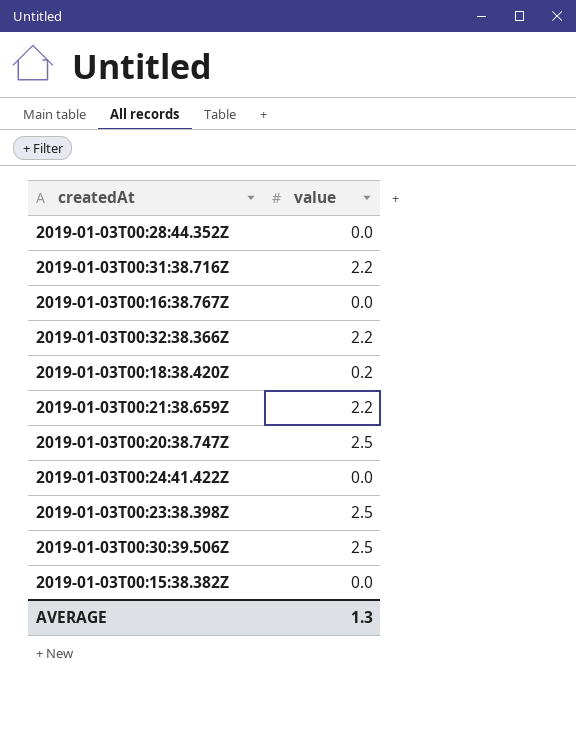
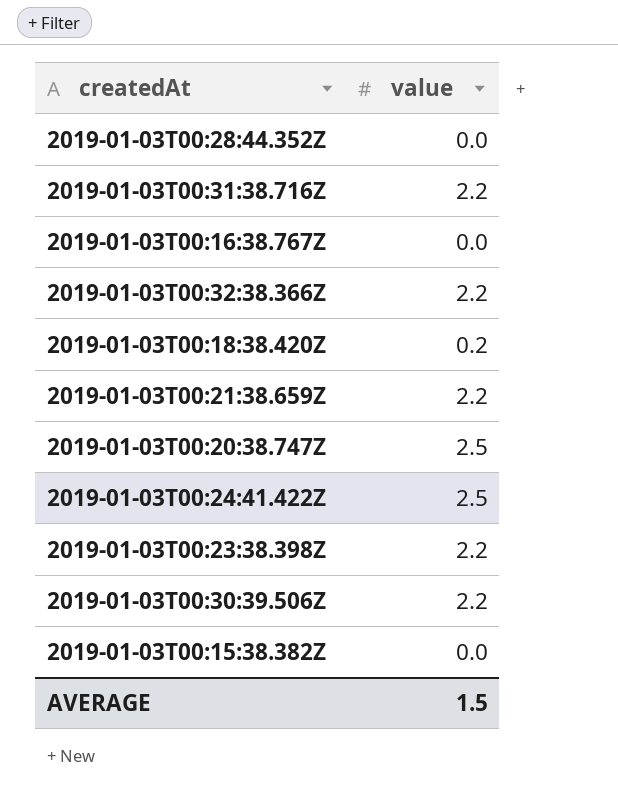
2019-01-03T00:24:41.422Z | value: 0.0 -> 2.5
2019-01-03T00:23:38.398Z | value: 2.5 -> 2.2
2019-01-03T00:30:39.506Z | value: 2.5 -> 2.2
AVERAGE | value: 1.3 -> 1.5

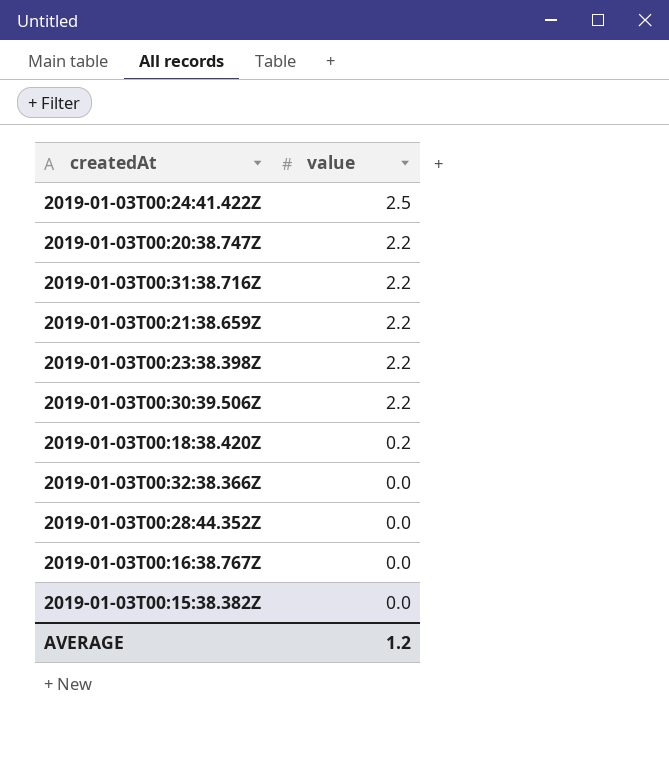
row order: none -> value descending
2019-01-03T00:20:38.747Z | value: 2.5 -> 2.2
2019-01-03T00:32:38.366Z | value: 2.2 -> 0.0
AVERAGE | value: 1.5 -> 1.2

